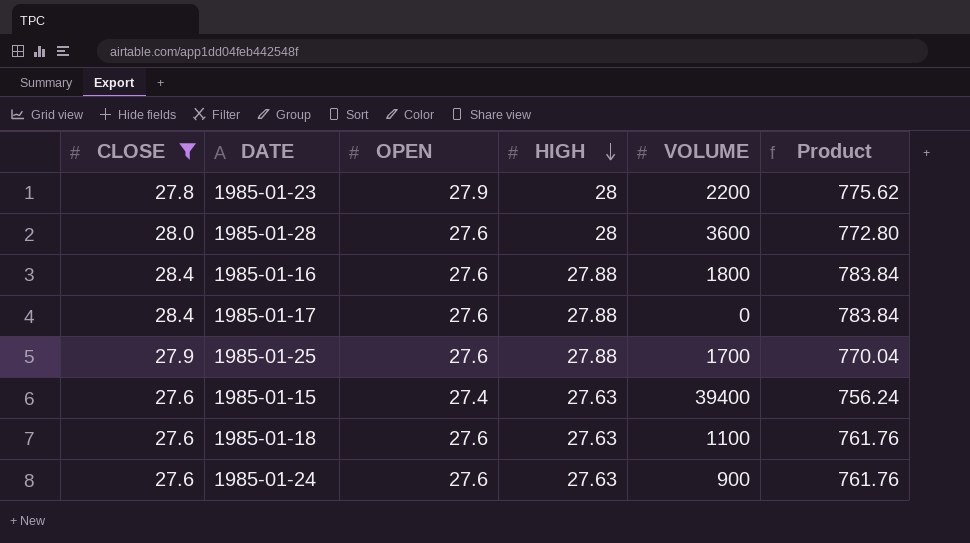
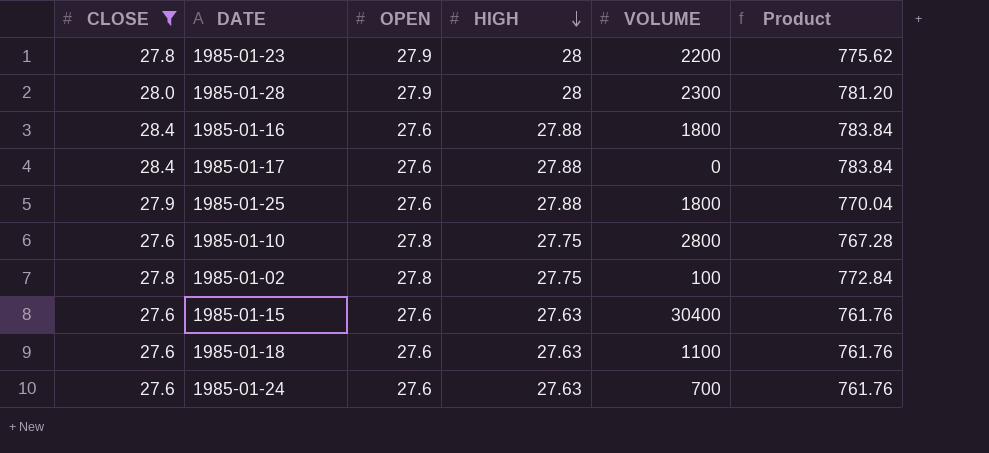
1985-01-28 | OPEN: 27.6 -> 27.9
1985-01-28 | VOLUME: 3600 -> 2300
1985-01-28 | Product: 772.80 -> 781.20
1985-01-25 | VOLUME: 1700 -> 1800
row 1985-01-10: none -> 27.6 | 27.8 | 27.75 | 2800 | 767.28
row 1985-01-02: none -> 27.8 | 27.8 | 27.75 | 100 | 772.84
1985-01-15 | OPEN: 27.4 -> 27.6
1985-01-15 | VOLUME: 39400 -> 30400
1985-01-15 | Product: 756.24 -> 761.76
1985-01-24 | VOLUME: 900 -> 700

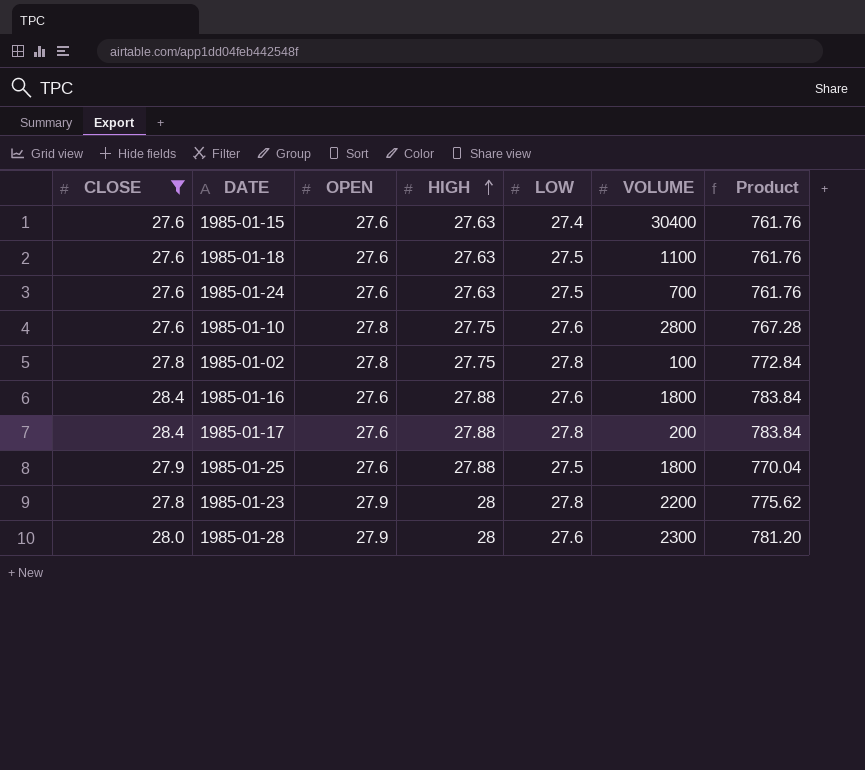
row order: HIGH descending -> HIGH ascending
column LOW | position: none -> 5
1985-01-17 | VOLUME: 0 -> 200

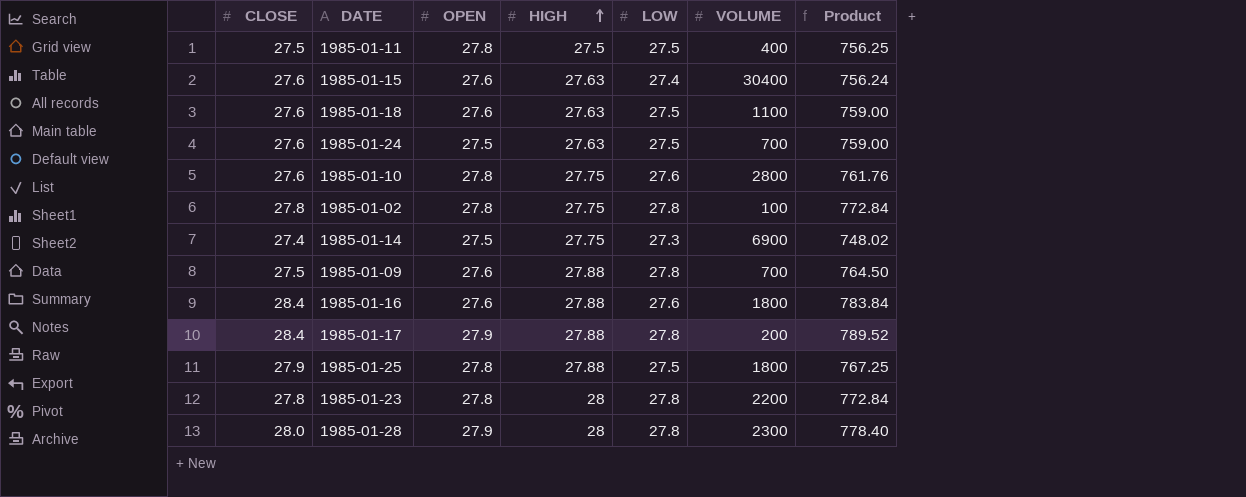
filter: CLOSE >= 27.6 -> none
column Product | formula: [CLOSE] * [OPEN] -> [CLOSE] * [LOW]
1985-01-24 | OPEN: 27.6 -> 27.5
1985-01-17 | OPEN: 27.6 -> 27.9
1985-01-25 | OPEN: 27.6 -> 27.8
1985-01-23 | OPEN: 27.9 -> 27.8
1985-01-28 | LOW: 27.6 -> 27.8

